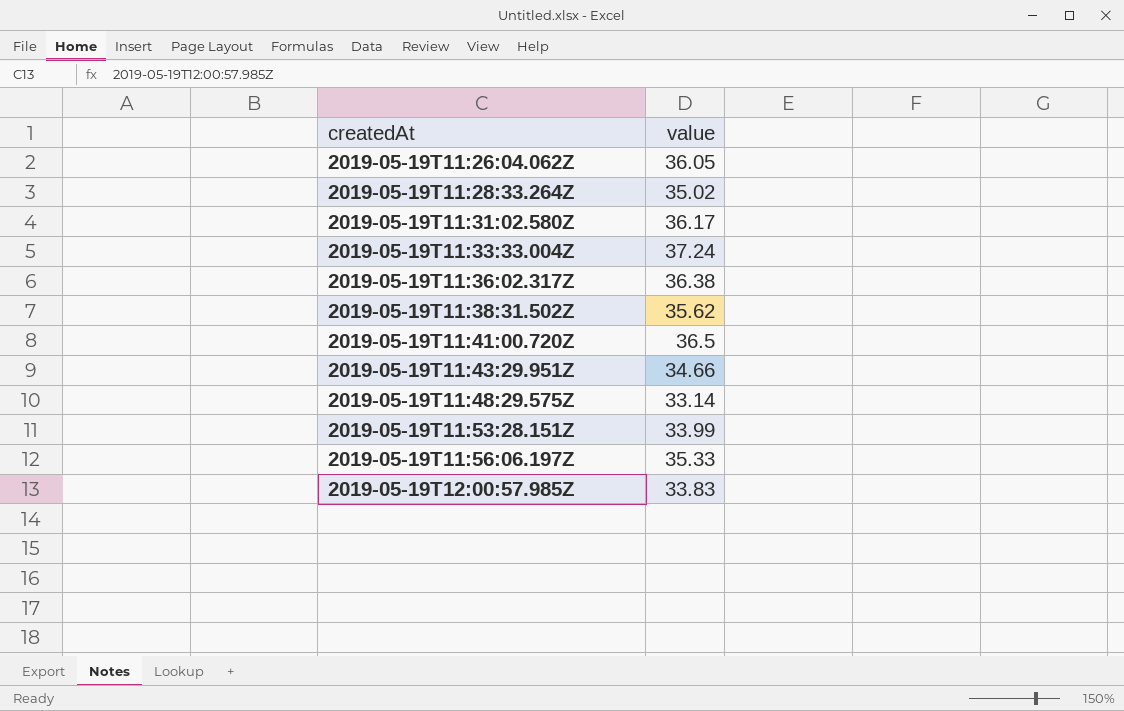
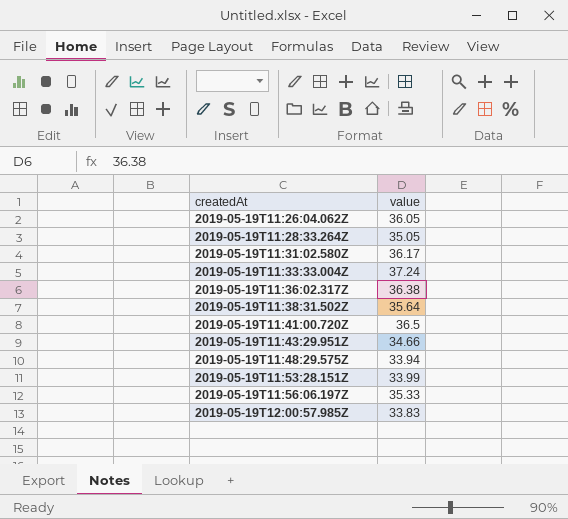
2019-05-19T11:28:33.264Z | value: 35.02 -> 35.05
2019-05-19T11:38:31.502Z | value: 35.62 -> 35.64
2019-05-19T11:48:29.575Z | value: 33.14 -> 33.94

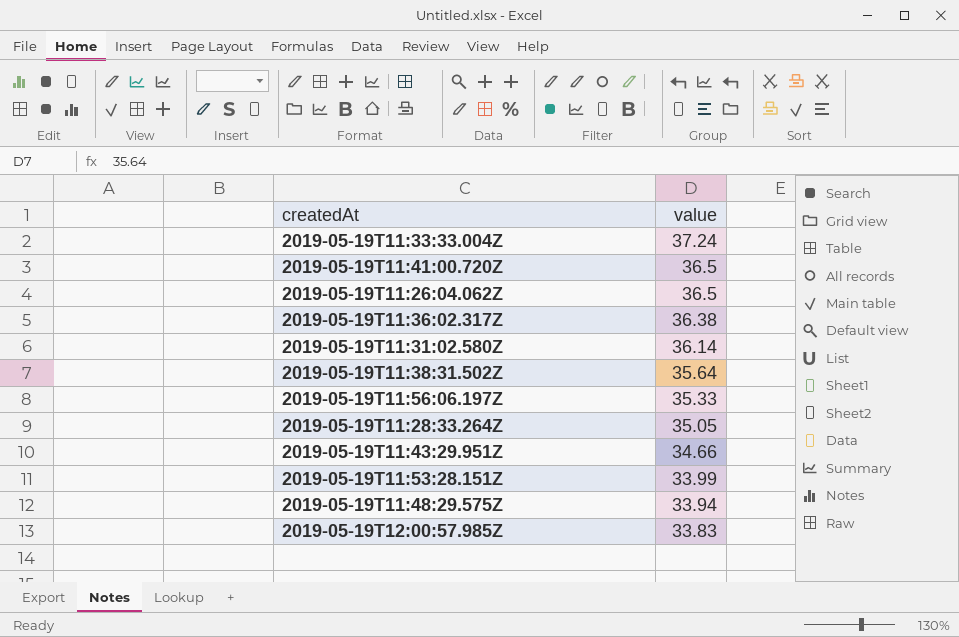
row order: createdAt ascending -> value descending
2019-05-19T11:26:04.062Z | value: 36.05 -> 36.5
2019-05-19T11:31:02.580Z | value: 36.17 -> 36.14

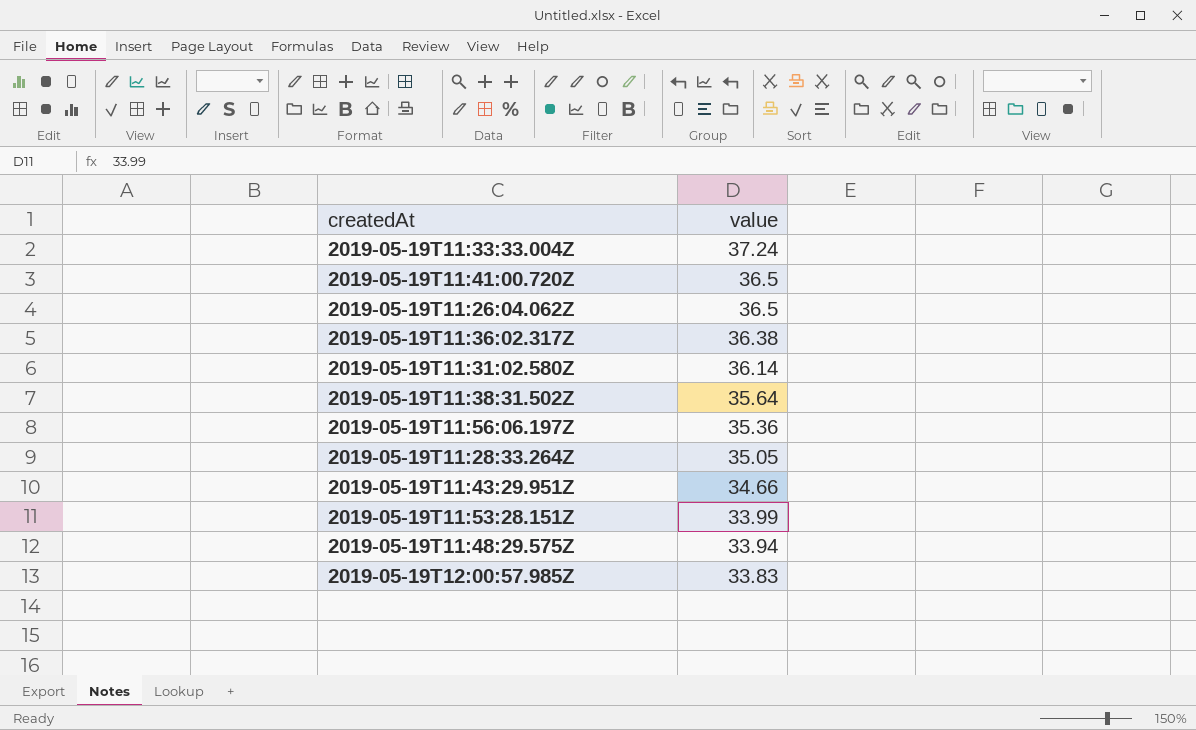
2019-05-19T11:56:06.197Z | value: 35.33 -> 35.36

